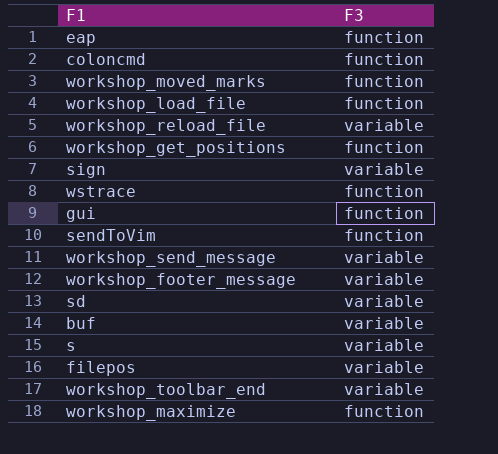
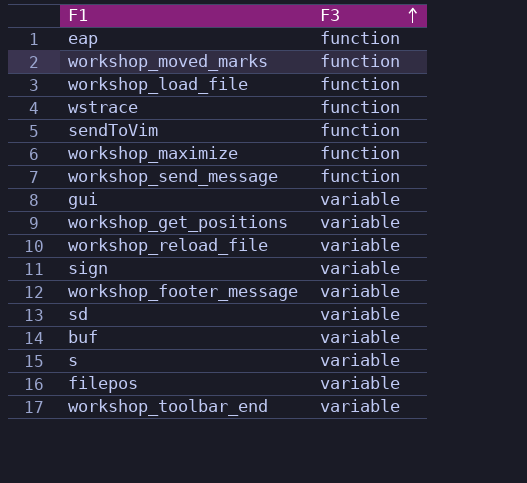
row order: none -> F3 ascending
row coloncmd: function -> none
workshop_send_message | F3: variable -> function
gui | F3: function -> variable
workshop_get_positions | F3: function -> variable

